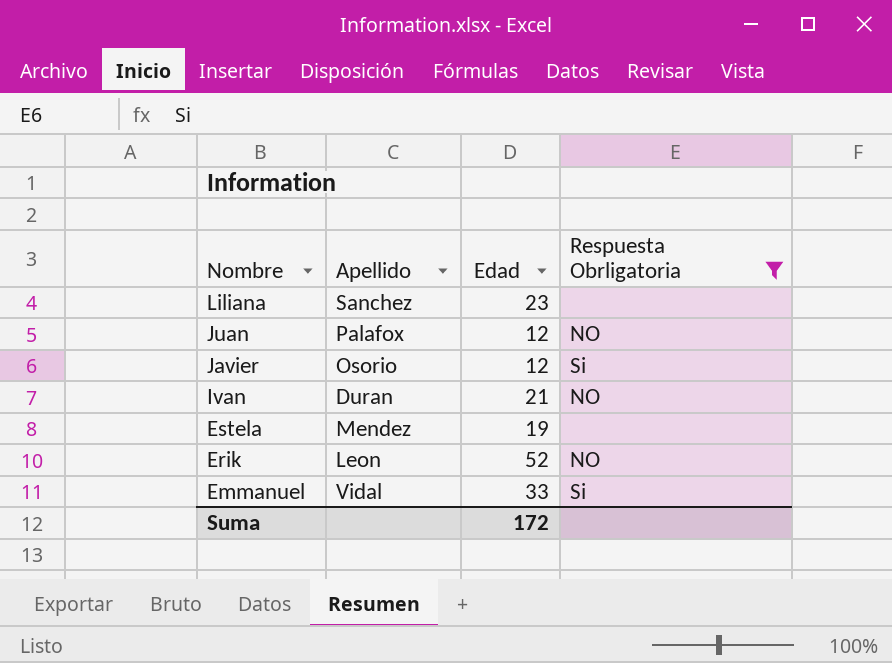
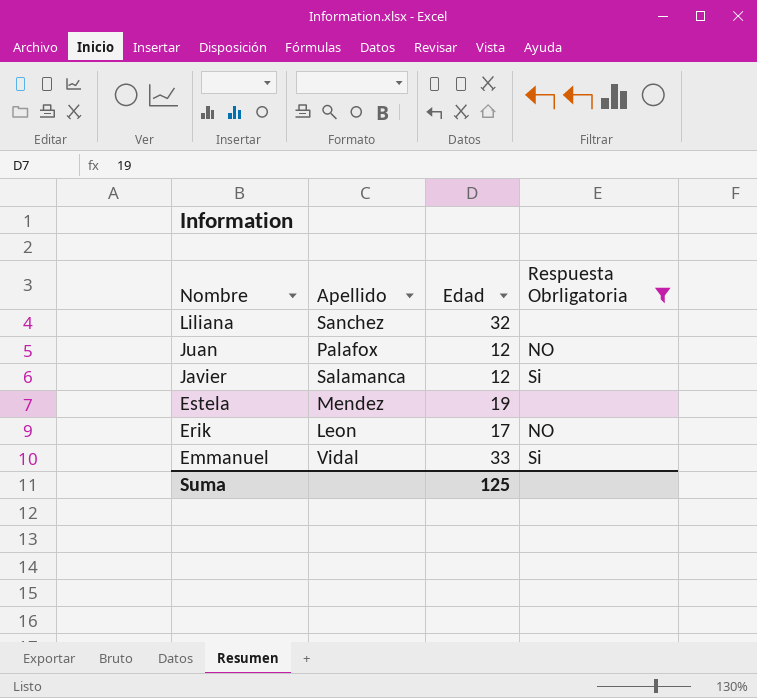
row Ivan: Duran | 21 | NO -> none
Liliana | Edad: 23 -> 32
Javier | Apellido: Osorio -> Salamanca
Erik | Edad: 52 -> 17
Suma | Edad: 172 -> 125

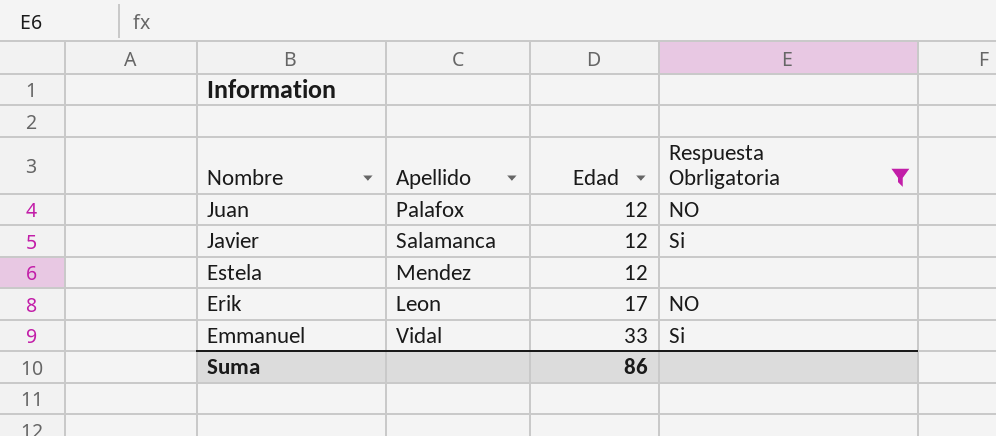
row Liliana: Sanchez | 32 | none -> none
Estela | Edad: 19 -> 12
Suma | Edad: 125 -> 86

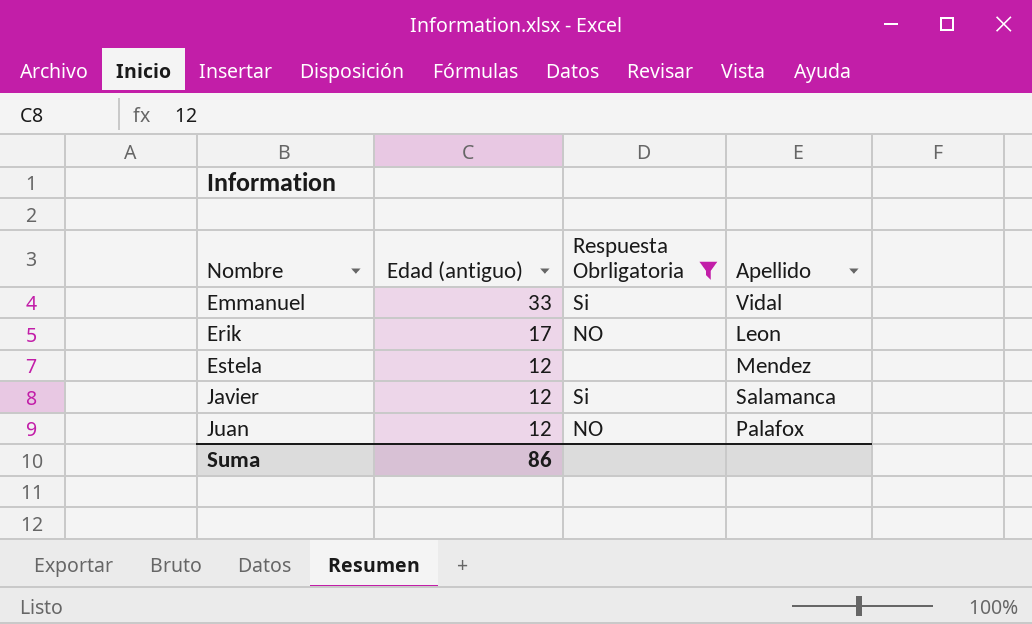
row order: Nombre descending -> Nombre ascending
column name: Edad -> Edad (antiguo)
column Apellido | position: 2 -> 4

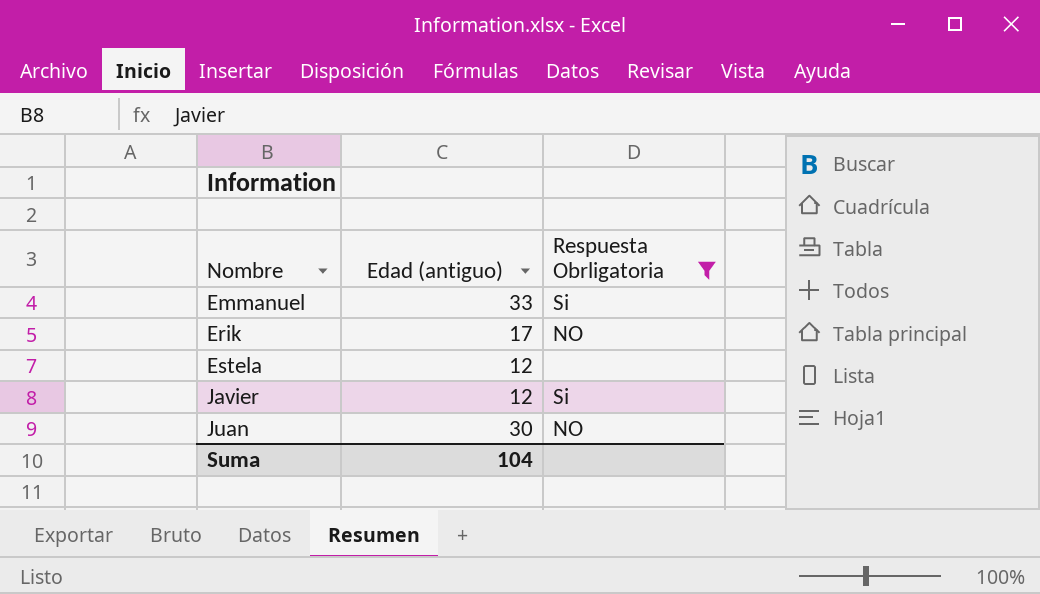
column Apellido | position: 4 -> none
Juan | Edad (antiguo): 12 -> 30
Suma | Edad (antiguo): 86 -> 104

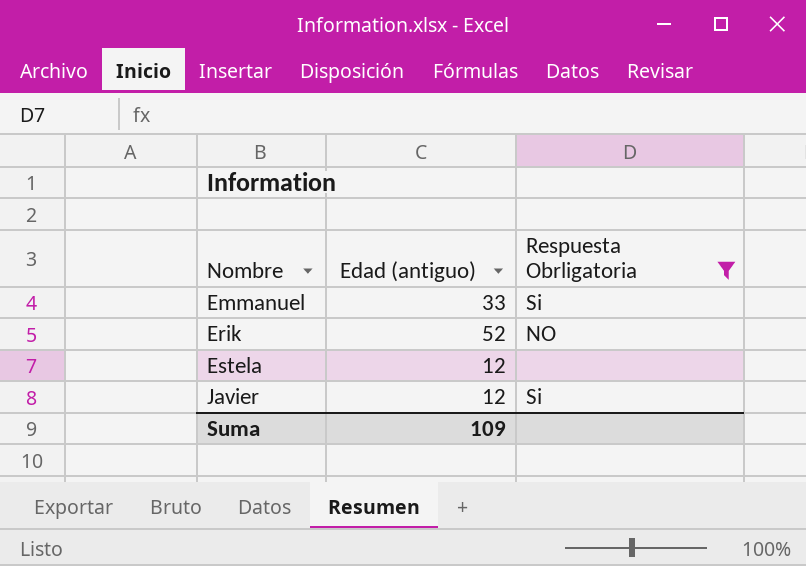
row Juan: 30 | NO -> none
Erik | Edad (antiguo): 17 -> 52
Suma | Edad (antiguo): 104 -> 109

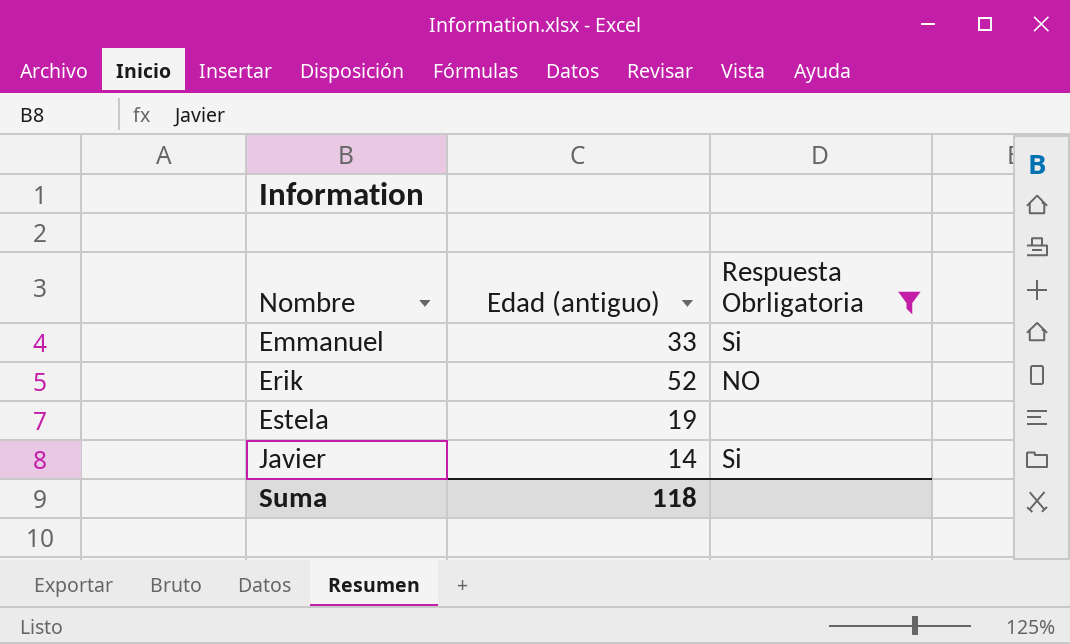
Estela | Edad (antiguo): 12 -> 19
Javier | Edad (antiguo): 12 -> 14
Suma | Edad (antiguo): 109 -> 118

